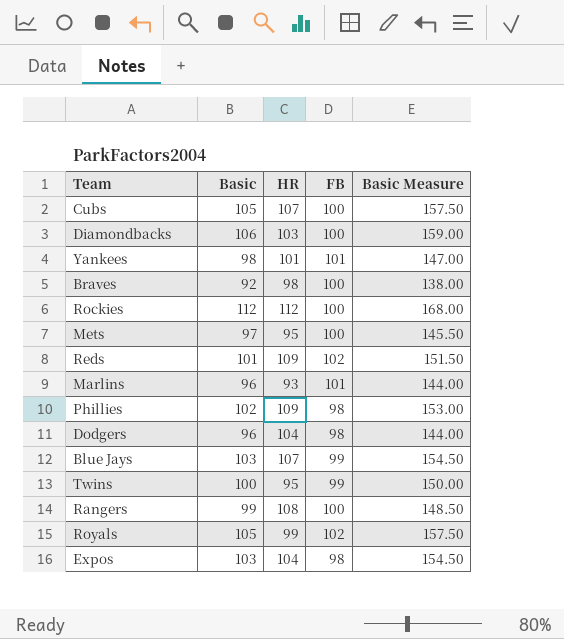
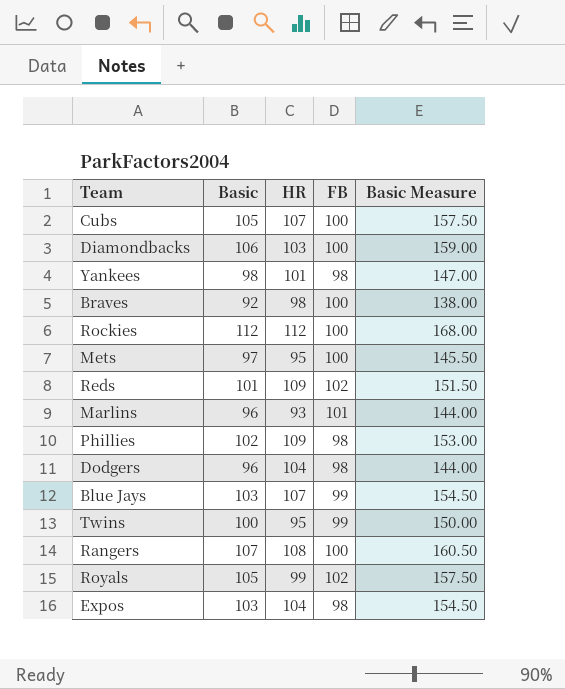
Yankees | FB: 101 -> 98
Rangers | Basic: 99 -> 107
Rangers | Basic Measure: 148.50 -> 160.50

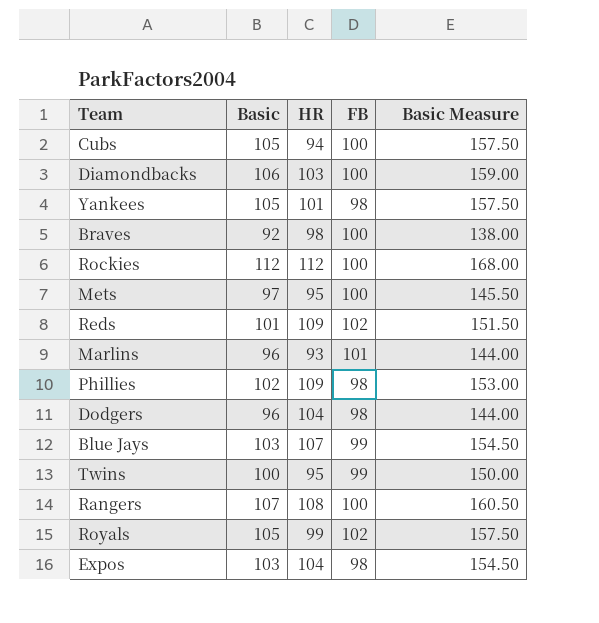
Cubs | HR: 107 -> 94
Yankees | Basic: 98 -> 105
Yankees | Basic Measure: 147.00 -> 157.50

